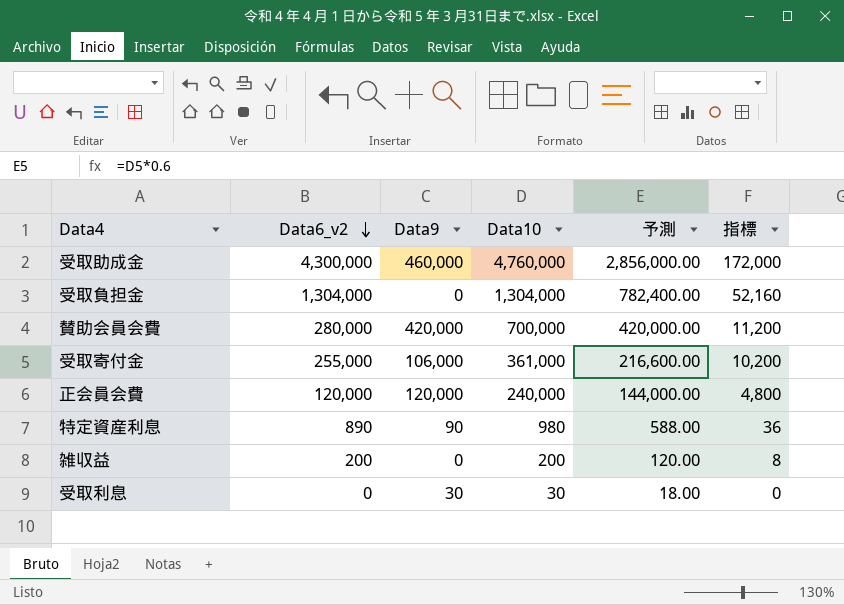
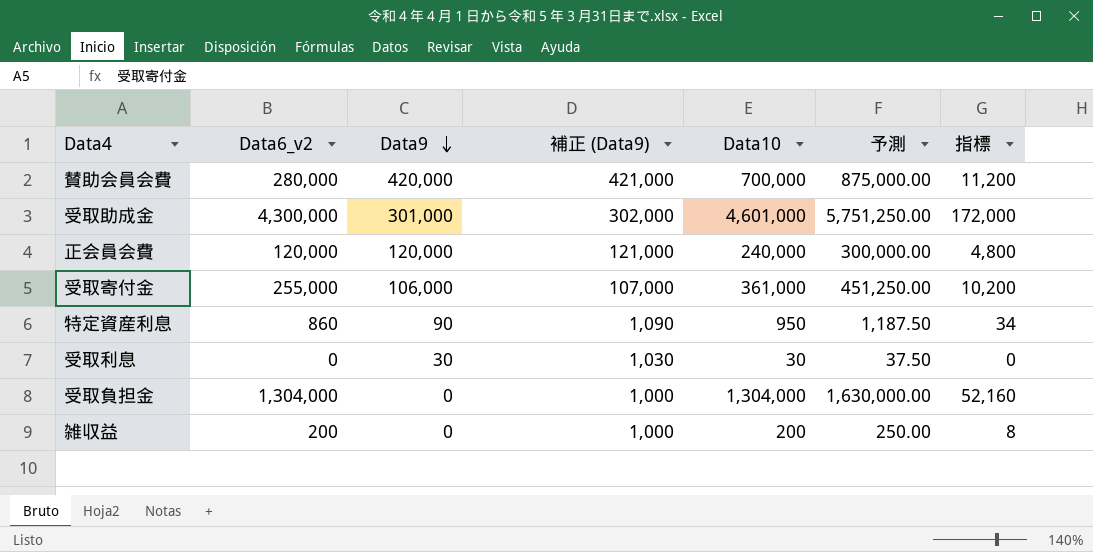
row order: Data6_v2 descending -> Data9 descending
column 補正 (Data9) | formula: none -> [Data9] + 1000
column 予測 | formula: [Data10] * 0.6 -> [Data10] * 1.25
受取助成金 | Data9: 460,000 -> 301,000
受取助成金 | Data10: 4,760,000 -> 4,601,000
特定資産利息 | Data6_v2: 890 -> 860
特定資産利息 | Data10: 980 -> 950
特定資産利息 | 指標: 36 -> 34

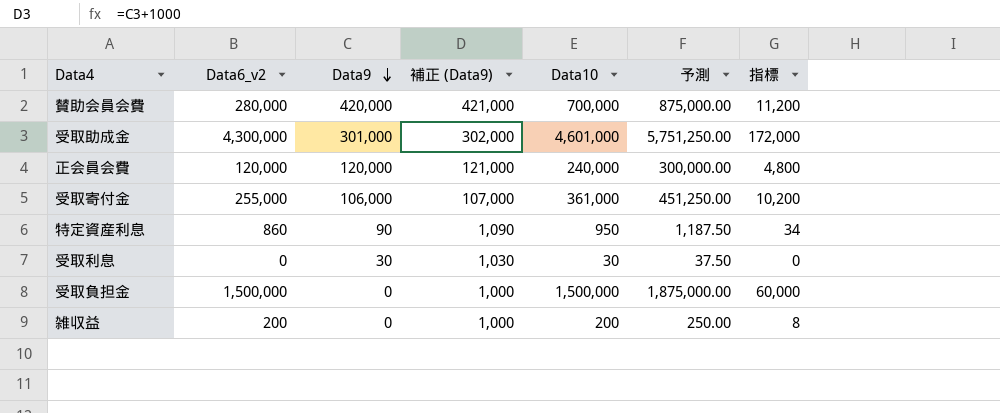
受取負担金 | Data6_v2: 1,304,000 -> 1,500,000
受取負担金 | Data10: 1,304,000 -> 1,500,000
受取負担金 | 予測: 1,630,000.00 -> 1,875,000.00
受取負担金 | 指標: 52,160 -> 60,000

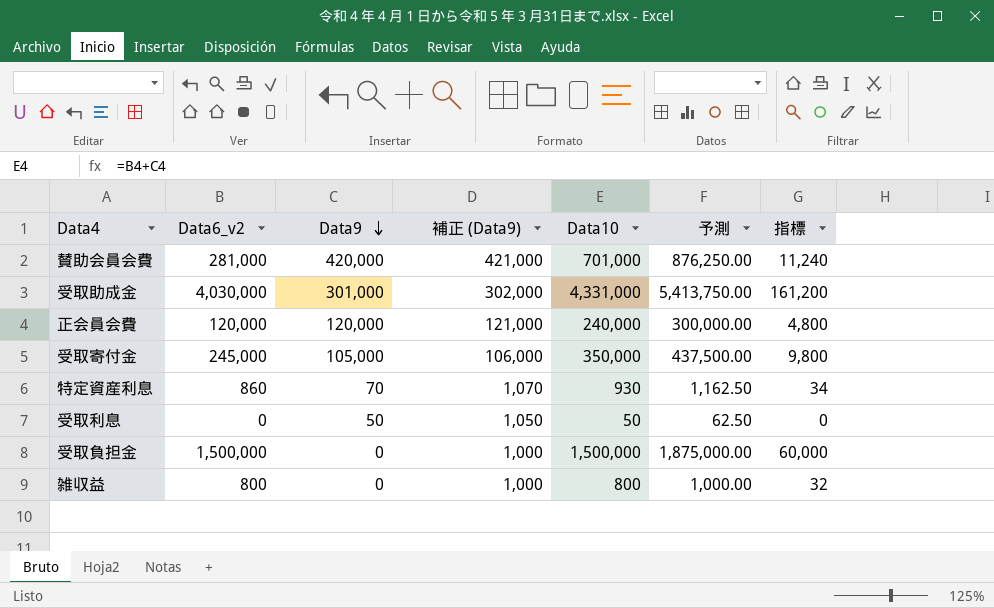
賛助会員会費 | Data6_v2: 280,000 -> 281,000
賛助会員会費 | Data10: 700,000 -> 701,000
賛助会員会費 | 予測: 875,000.00 -> 876,250.00
賛助会員会費 | 指標: 11,200 -> 11,240
受取助成金 | Data6_v2: 4,300,000 -> 4,030,000
受取助成金 | Data10: 4,601,000 -> 4,331,000
受取助成金 | 予測: 5,751,250.00 -> 5,413,750.00
受取助成金 | 指標: 172,000 -> 161,200
受取寄付金 | Data6_v2: 255,000 -> 245,000
受取寄付金 | Data9: 106,000 -> 105,000
受取寄付金 | 補正 (Data9): 107,000 -> 106,000
受取寄付金 | Data10: 361,000 -> 350,000
受取寄付金 | 予測: 451,250.00 -> 437,500.00
受取寄付金 | 指標: 10,200 -> 9,800
特定資産利息 | Data9: 90 -> 70
特定資産利息 | 補正 (Data9): 1,090 -> 1,070
特定資産利息 | Data10: 950 -> 930
特定資産利息 | 予測: 1,187.50 -> 1,162.50
受取利息 | Data9: 30 -> 50
受取利息 | 補正 (Data9): 1,030 -> 1,050
受取利息 | Data10: 30 -> 50
受取利息 | 予測: 37.50 -> 62.50
雑収益 | Data6_v2: 200 -> 800
雑収益 | Data10: 200 -> 800
雑収益 | 予測: 250.00 -> 1,000.00
雑収益 | 指標: 8 -> 32

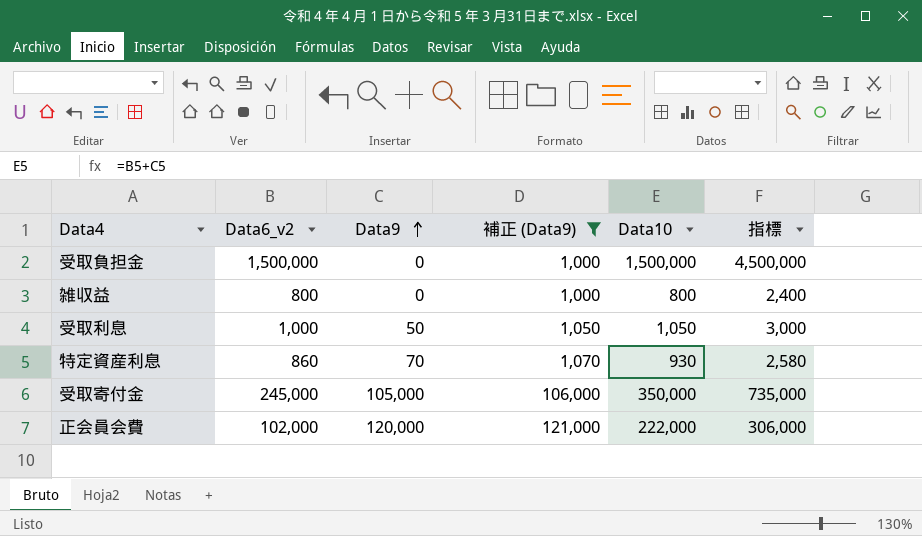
filter: none -> 補正 (Data9) <= 121,000
row order: Data9 descending -> Data9 ascending
column 予測 | formula: [Data10] * 1.25 -> none
column 指標 | formula: [Data6_v2] * 0.04 -> [Data6_v2] * 3
受取利息 | Data6_v2: 0 -> 1,000
受取利息 | Data10: 50 -> 1,050
正会員会費 | Data6_v2: 120,000 -> 102,000
正会員会費 | Data10: 240,000 -> 222,000

